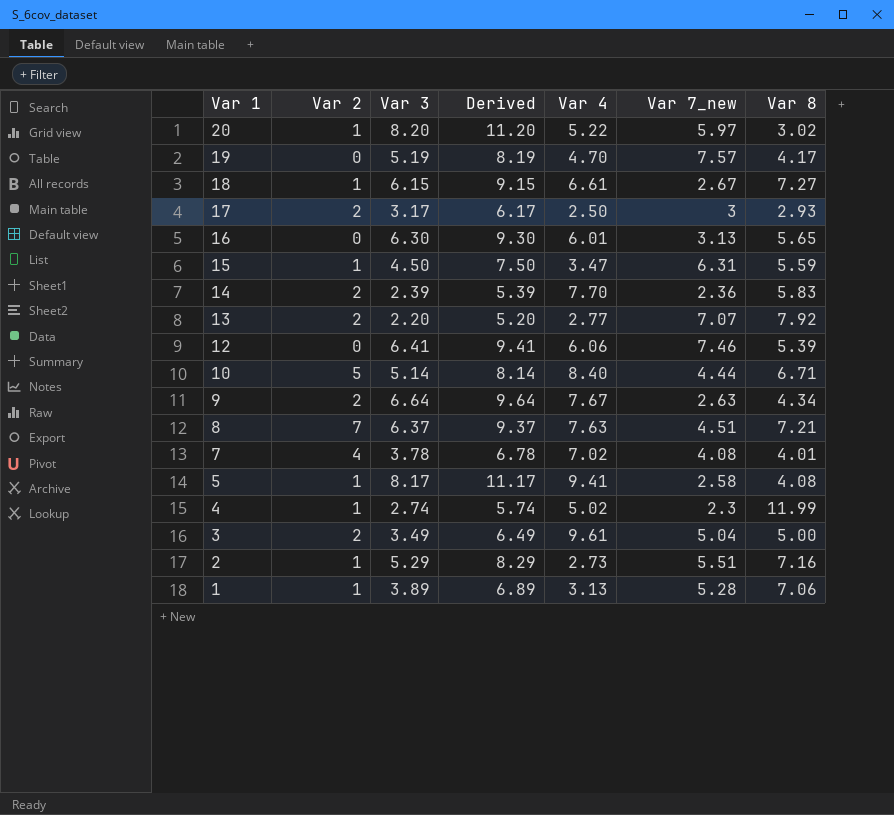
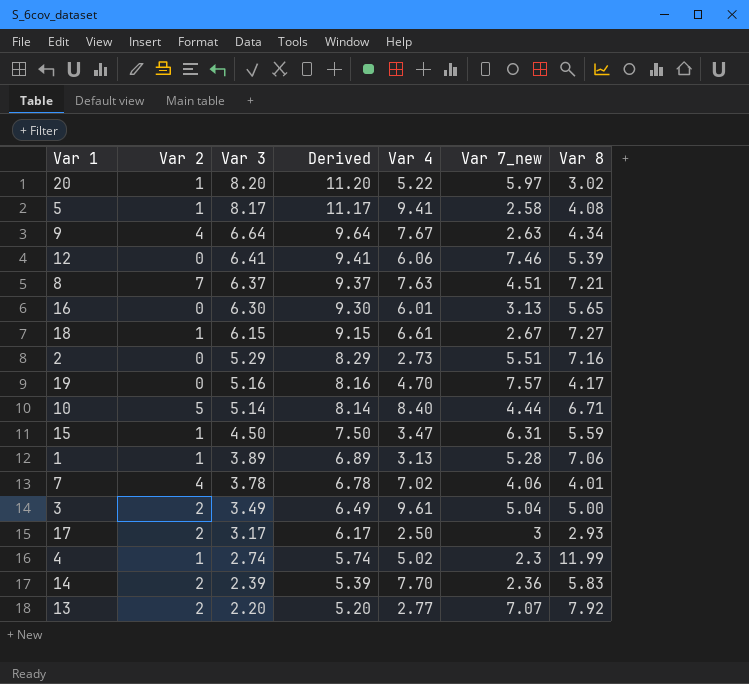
row order: Var 1 descending -> Var 3 descending
9 | Var 2: 2 -> 4
2 | Var 2: 1 -> 0
19 | Var 3: 5.19 -> 5.16
19 | Derived: 8.19 -> 8.16
7 | Var 7_new: 4.08 -> 4.06

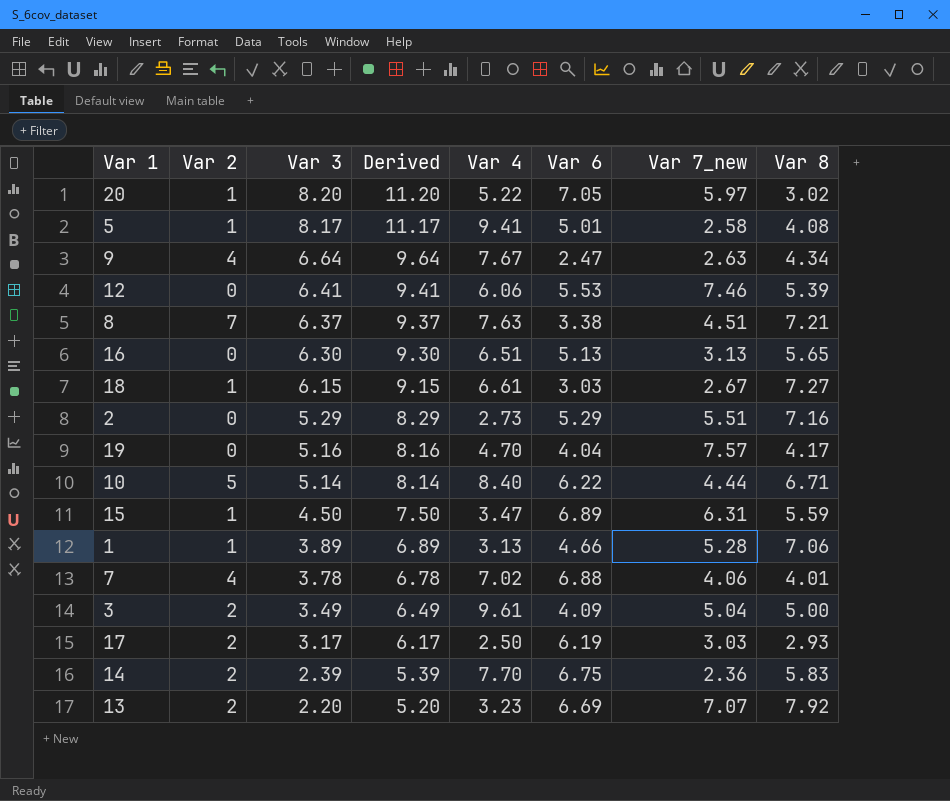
column Var 6 | position: none -> 6
row 4: 1 | 2.74 | 5.74 | 5.02 | 2.3 | 11.99 -> none
16 | Var 4: 6.01 -> 6.51
17 | Var 7_new: 3 -> 3.03
13 | Var 4: 2.77 -> 3.23

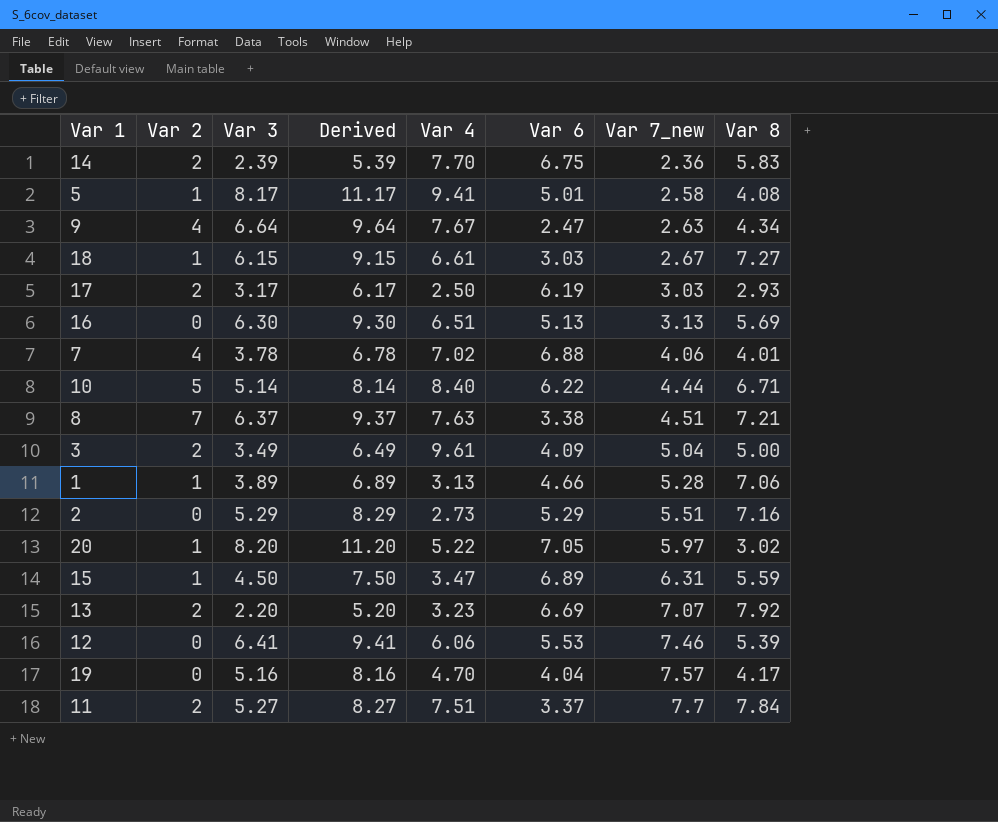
row order: Var 3 descending -> Var 7_new ascending
16 | Var 8: 5.65 -> 5.69
row 11: none -> 2 | 5.27 | 8.27 | 7.51 | 3.37 | 7.7 | 7.84

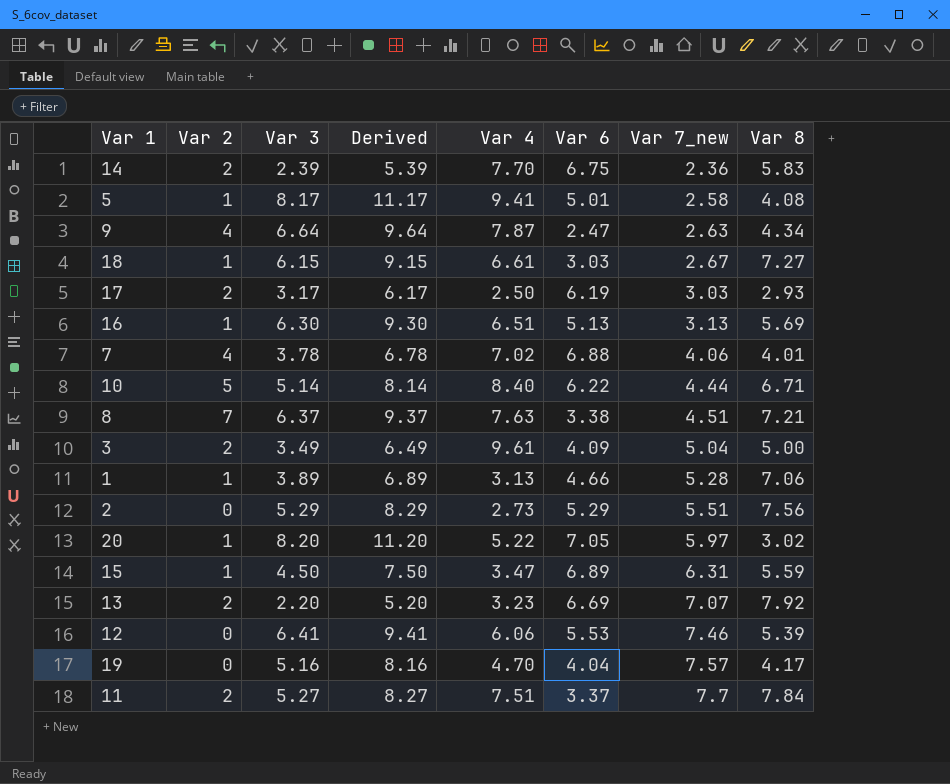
9 | Var 4: 7.67 -> 7.87
16 | Var 2: 0 -> 1
2 | Var 8: 7.16 -> 7.56

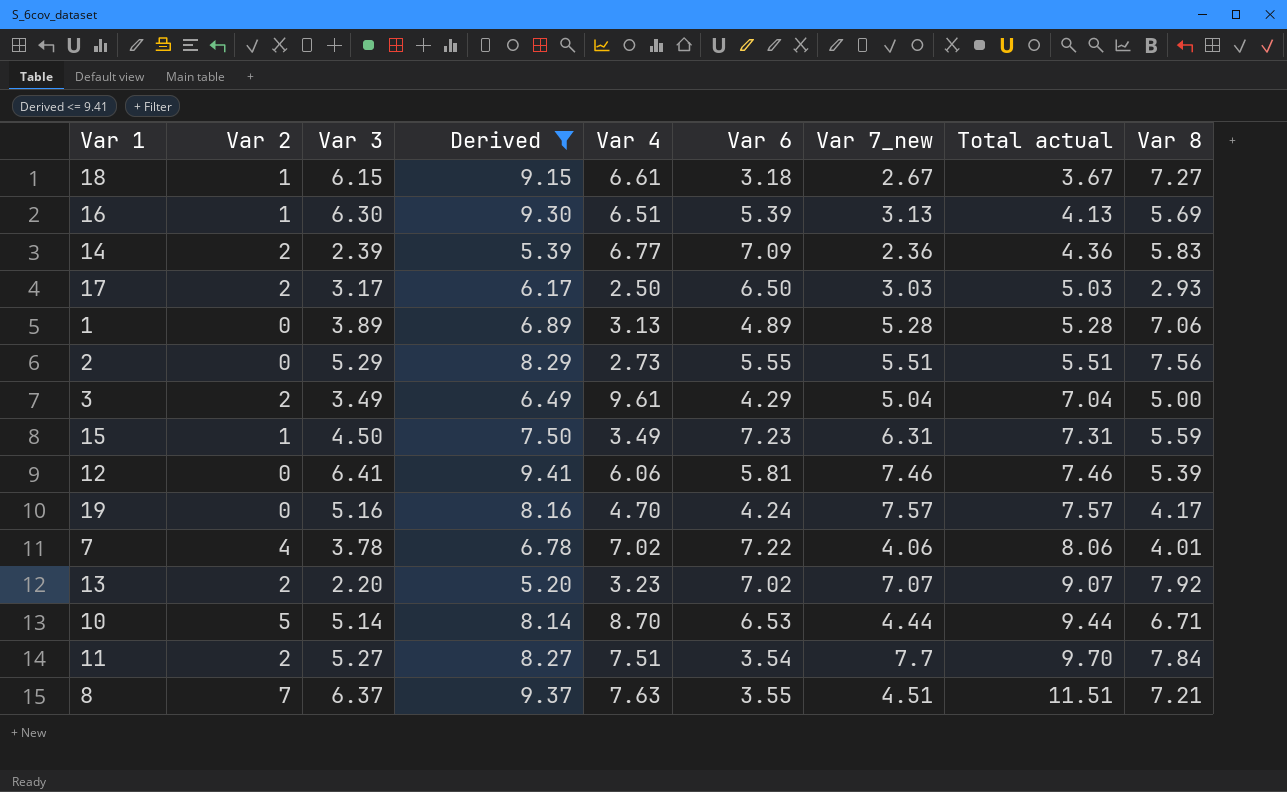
filter: none -> Derived <= 9.41
row order: Var 7_new ascending -> Total actual ascending
column Total actual | formula: none -> [Var 2] + [Var 7_new]
18 | Var 6: 3.03 -> 3.18
16 | Var 6: 5.13 -> 5.39
14 | Var 4: 7.70 -> 6.77
14 | Var 6: 6.75 -> 7.09
17 | Var 6: 6.19 -> 6.50
1 | Var 2: 1 -> 0
1 | Var 6: 4.66 -> 4.89
2 | Var 6: 5.29 -> 5.55
3 | Var 6: 4.09 -> 4.29
15 | Var 4: 3.47 -> 3.49
15 | Var 6: 6.89 -> 7.23
12 | Var 6: 5.53 -> 5.81
19 | Var 6: 4.04 -> 4.24
7 | Var 6: 6.88 -> 7.22
13 | Var 6: 6.69 -> 7.02
10 | Var 4: 8.40 -> 8.70
10 | Var 6: 6.22 -> 6.53
11 | Var 6: 3.37 -> 3.54
8 | Var 6: 3.38 -> 3.55

